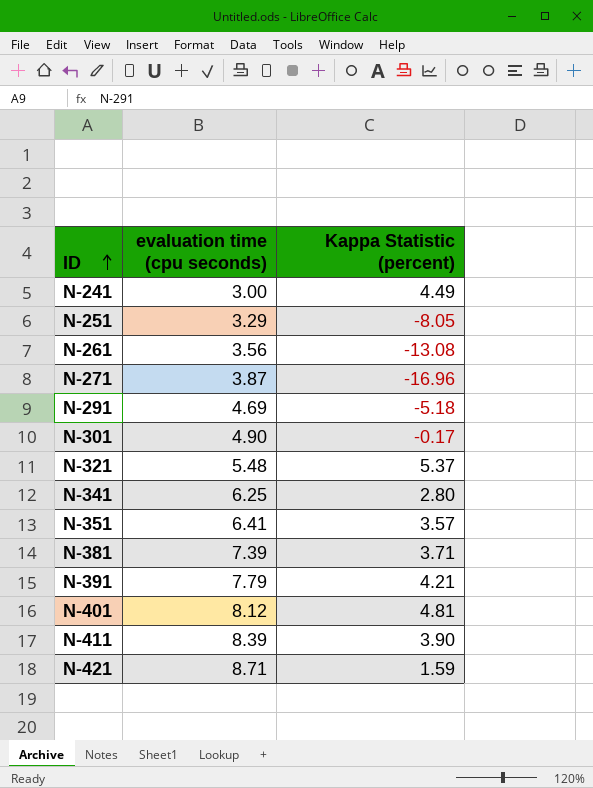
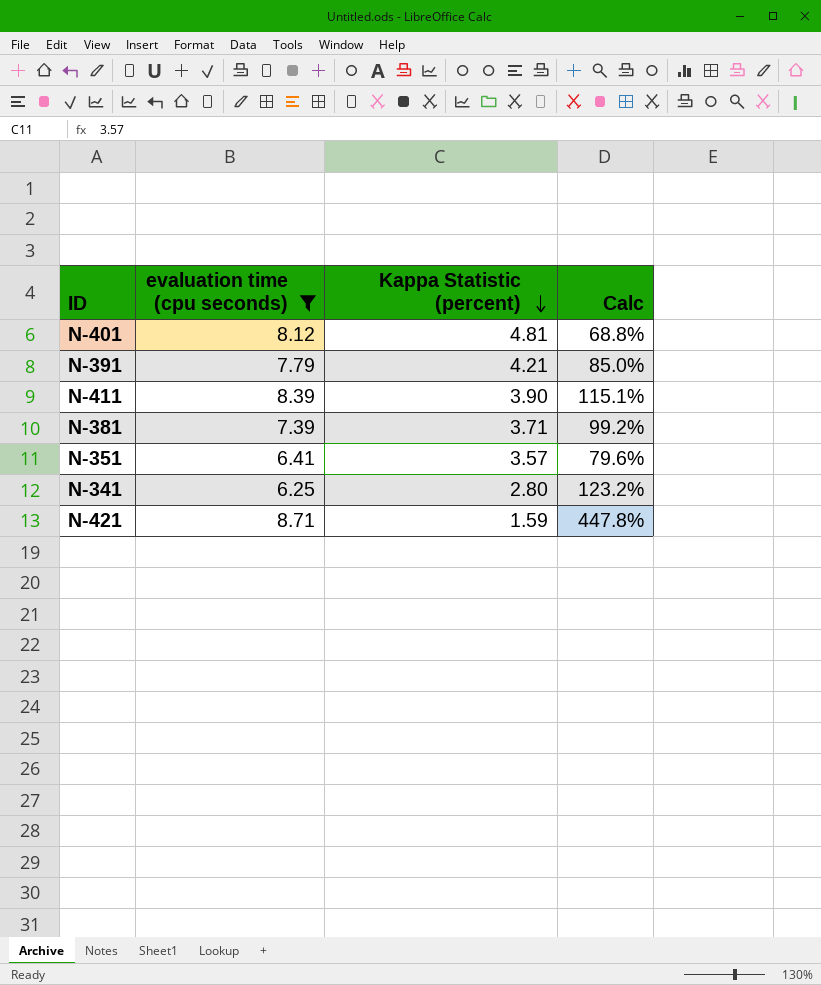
filter: none -> evaluation time (cpu seconds) >= 6.25
row order: ID ascending -> Kappa Statistic (percent) descending
column Calc | formula: none -> ([evaluation time (cpu seconds)] - [Kappa Statistic (percent)]) / [Kappa Statistic (percent)]

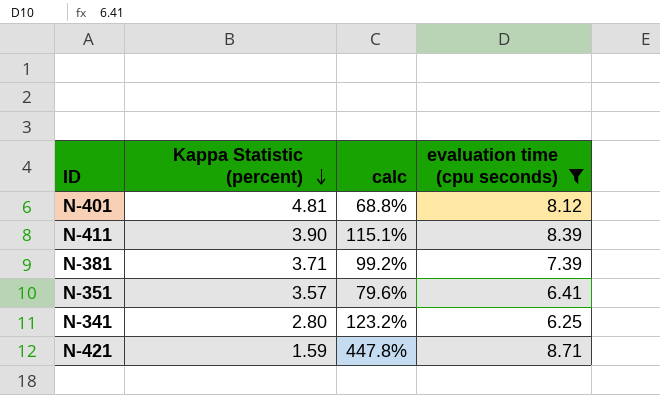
column name: Calc -> calc
column evaluation time (cpu seconds) | position: 2 -> 4
row N-391: 7.79 | 4.21 | 85.0% -> none

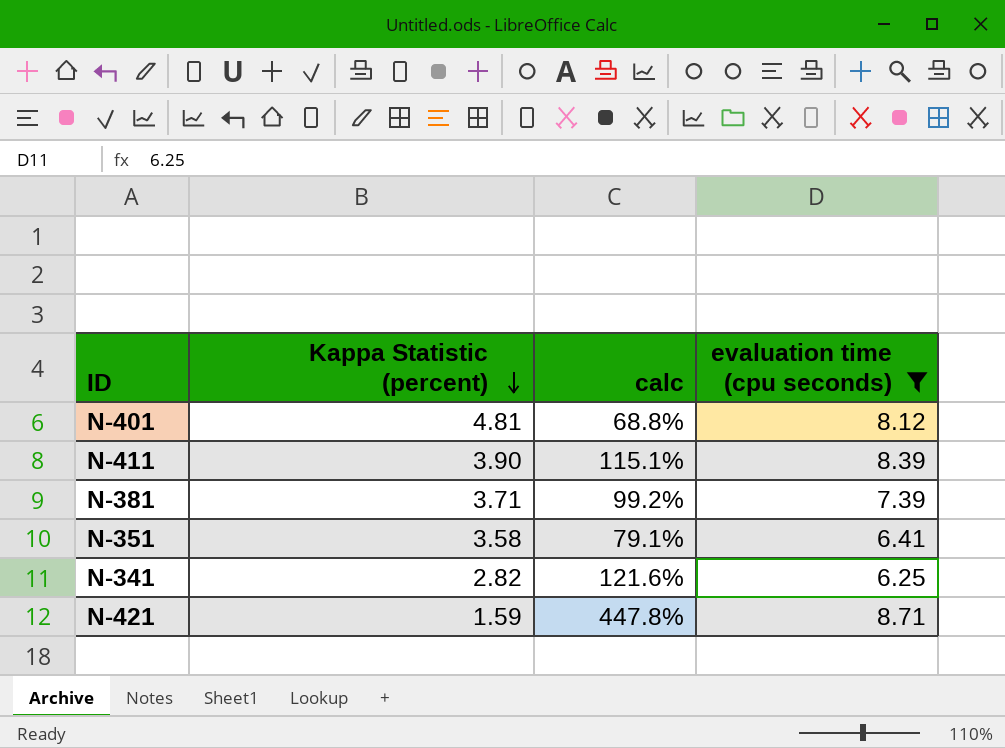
N-351 | Kappa Statistic (percent): 3.57 -> 3.58
N-351 | calc: 79.6% -> 79.1%
N-341 | Kappa Statistic (percent): 2.80 -> 2.82
N-341 | calc: 123.2% -> 121.6%

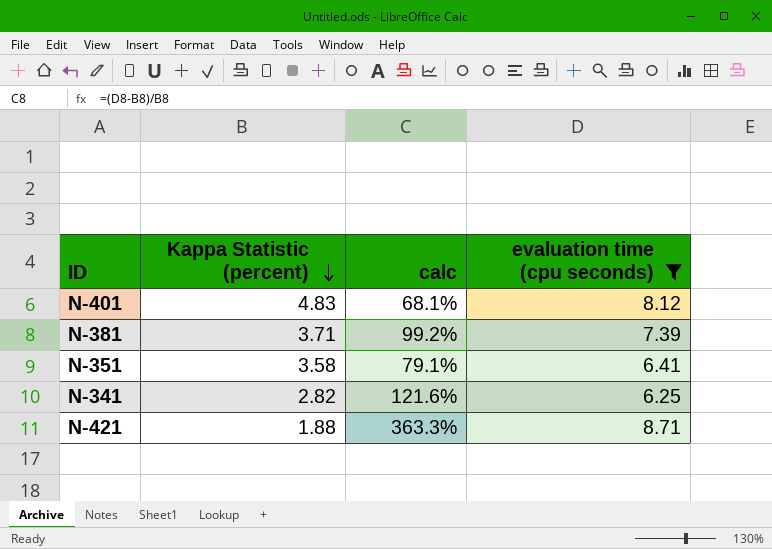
row N-411: 3.90 | 115.1% | 8.39 -> none
N-401 | Kappa Statistic (percent): 4.81 -> 4.83
N-401 | calc: 68.8% -> 68.1%
N-421 | Kappa Statistic (percent): 1.59 -> 1.88
N-421 | calc: 447.8% -> 363.3%

